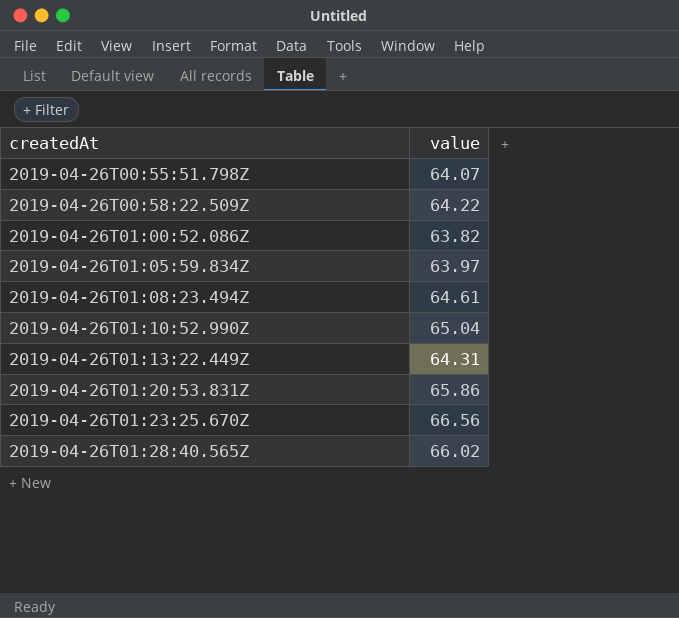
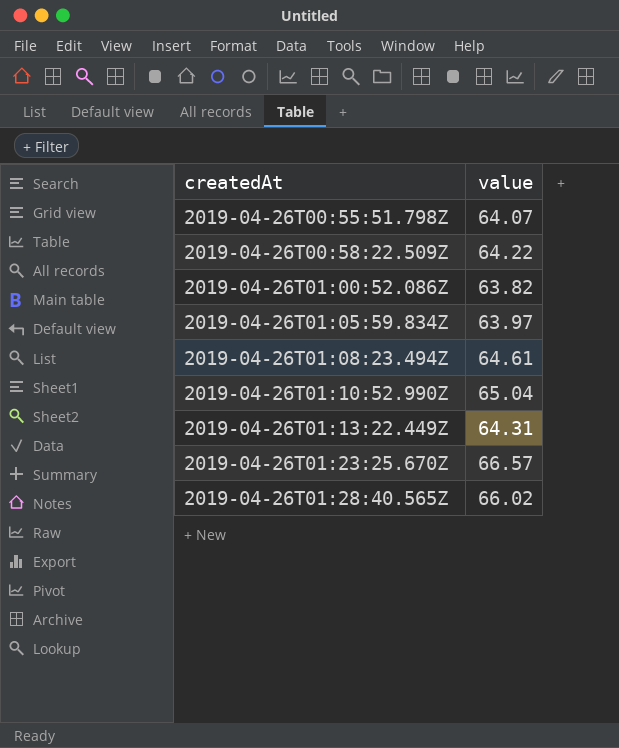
row 2019-04-26T01:20:53.831Z: 65.86 -> none
2019-04-26T01:23:25.670Z | value: 66.56 -> 66.57

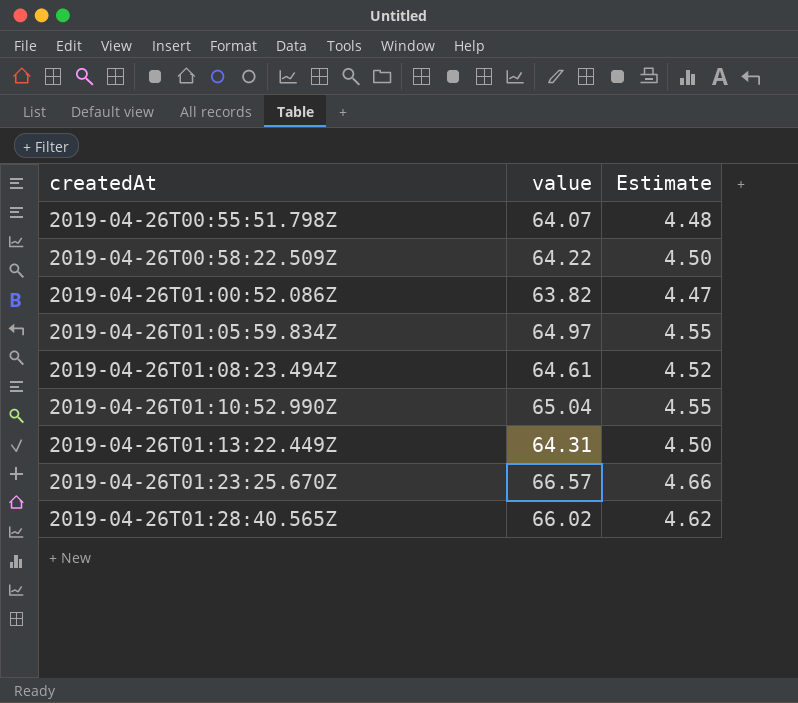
column Estimate | formula: none -> [value] * 0.07
2019-04-26T01:05:59.834Z | value: 63.97 -> 64.97

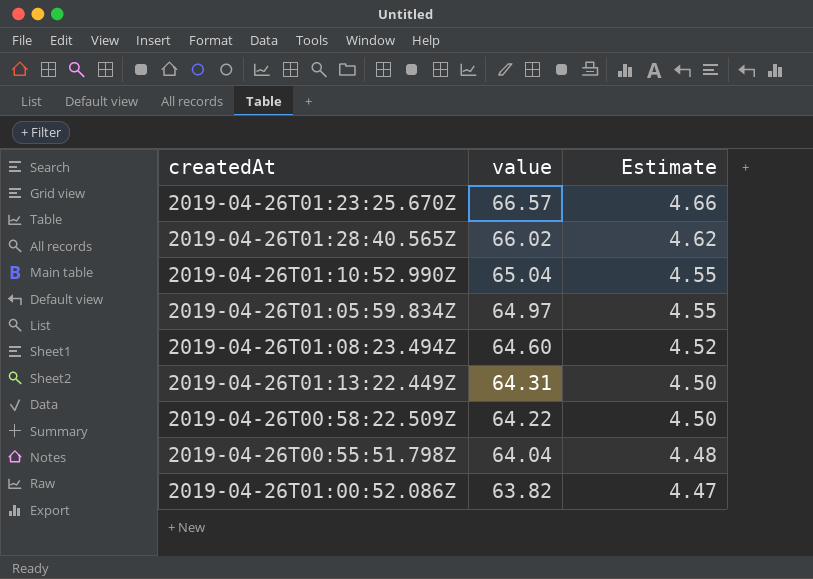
row order: createdAt ascending -> value descending
2019-04-26T01:08:23.494Z | value: 64.61 -> 64.60
2019-04-26T00:55:51.798Z | value: 64.07 -> 64.04

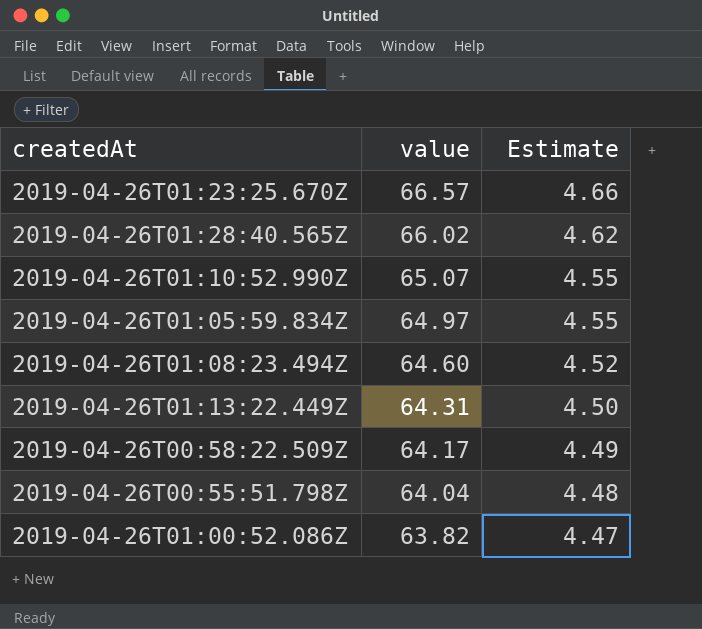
2019-04-26T01:10:52.990Z | value: 65.04 -> 65.07
2019-04-26T00:58:22.509Z | value: 64.22 -> 64.17
2019-04-26T00:58:22.509Z | Estimate: 4.50 -> 4.49

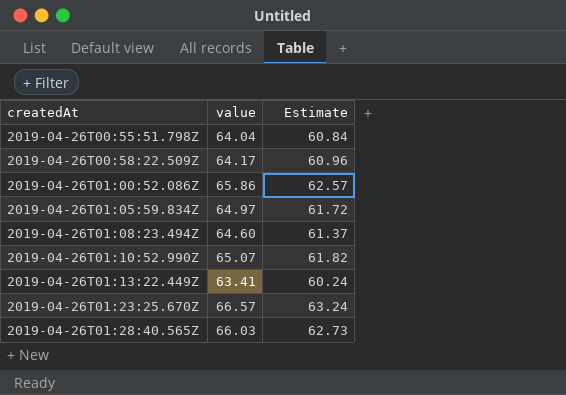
row order: value descending -> createdAt ascending
column Estimate | formula: [value] * 0.07 -> [value] * 0.95
2019-04-26T01:00:52.086Z | value: 63.82 -> 65.86
2019-04-26T01:13:22.449Z | value: 64.31 -> 63.41
2019-04-26T01:28:40.565Z | value: 66.02 -> 66.03

